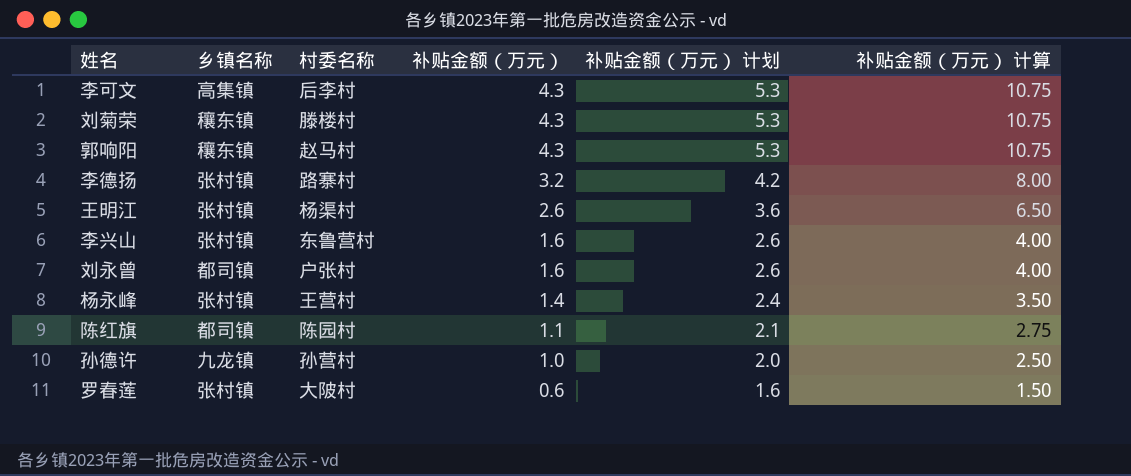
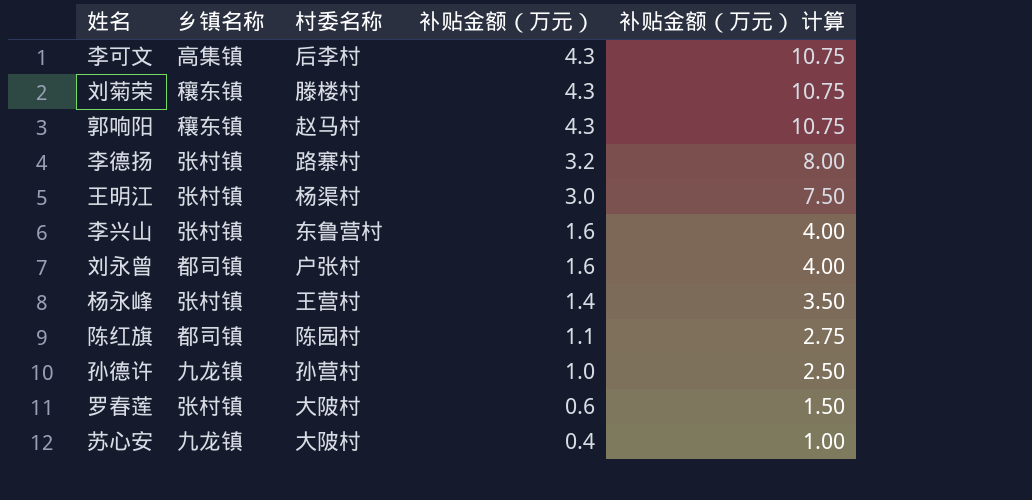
column 补贴金额（万元） 计划 | formula: [补贴金额（万元）] + 1 -> none
王明江 | 补贴金额（万元）: 2.6 -> 3.0
王明江 | 补贴金额（万元） 计算: 6.50 -> 7.50
row 苏心安: none -> 九龙镇 | 大陂村 | 0.4 | 1.00

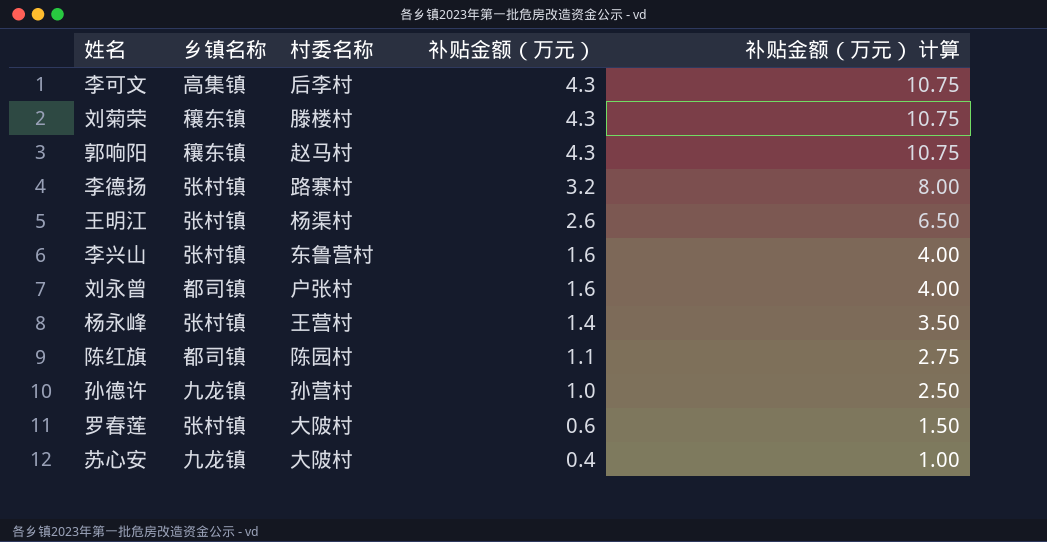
王明江 | 补贴金额（万元）: 3.0 -> 2.6
王明江 | 补贴金额（万元） 计算: 7.50 -> 6.50

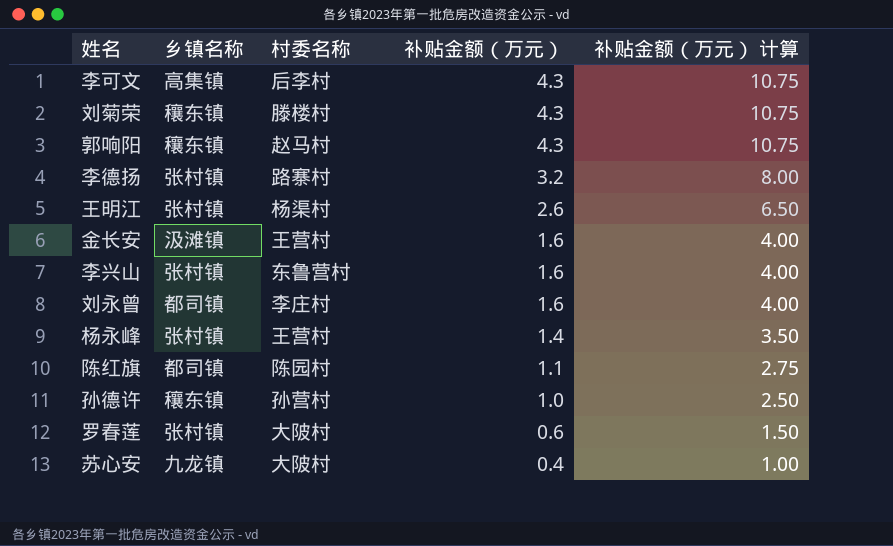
row 金长安: none -> 汲滩镇 | 王营村 | 1.6 | 4.00
刘永曾 | 村委名称: 户张村 -> 李庄村
孙德许 | 乡镇名称: 九龙镇 -> 穰东镇

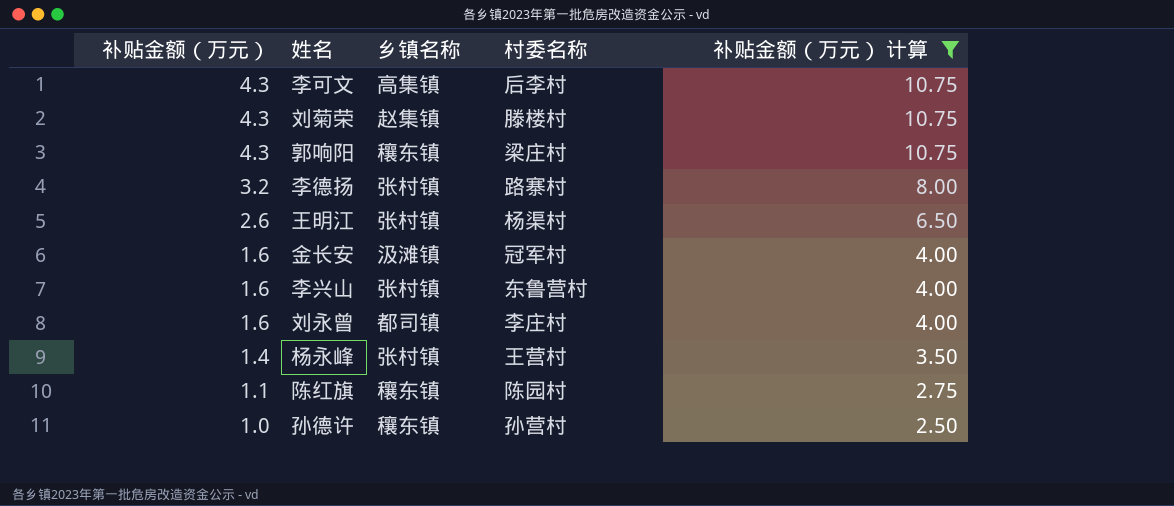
filter: none -> 补贴金额（万元） 计算 >= 2.50
column 补贴金额（万元） | position: 4 -> 1
刘菊荣 | 乡镇名称: 穰东镇 -> 赵集镇
郭响阳 | 村委名称: 赵马村 -> 梁庄村
金长安 | 村委名称: 王营村 -> 冠军村
陈红旗 | 乡镇名称: 都司镇 -> 穰东镇

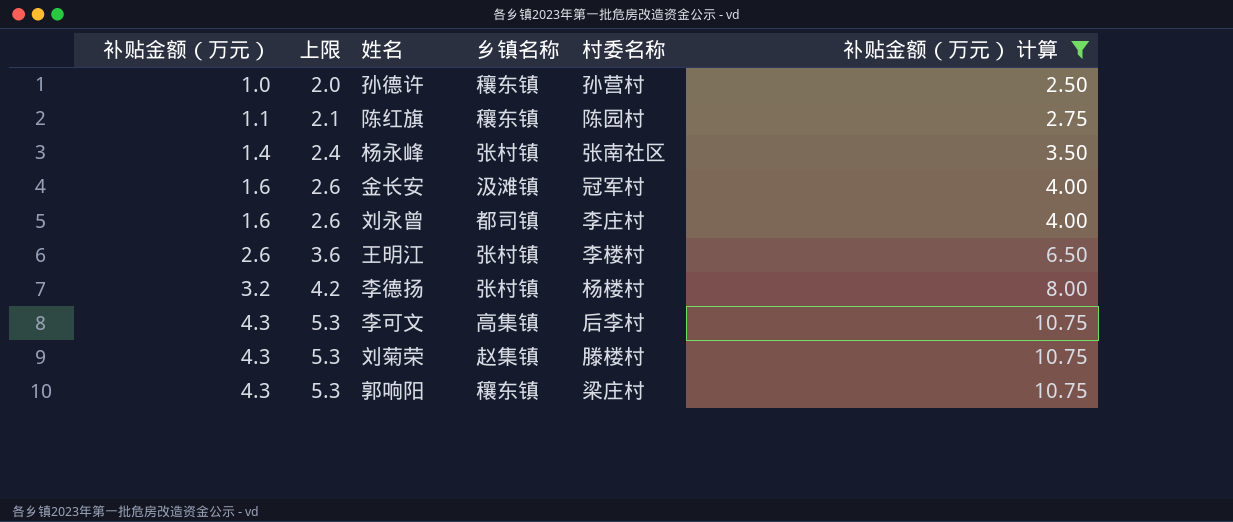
row order: 补贴金额（万元） descending -> 补贴金额（万元） ascending
column 上限 | formula: none -> [补贴金额（万元）] + 1
row 李兴山: 1.6 | 张村镇 | 东鲁营村 | 4.00 -> none
杨永峰 | 村委名称: 王营村 -> 张南社区
王明江 | 村委名称: 杨渠村 -> 李楼村
李德扬 | 村委名称: 路寨村 -> 杨楼村

